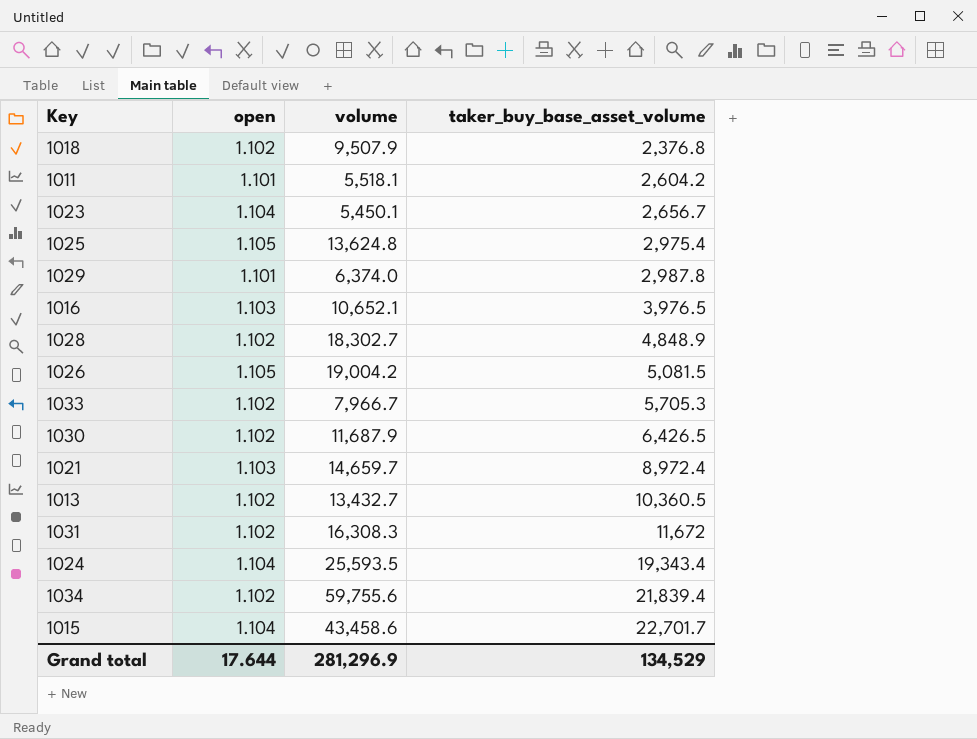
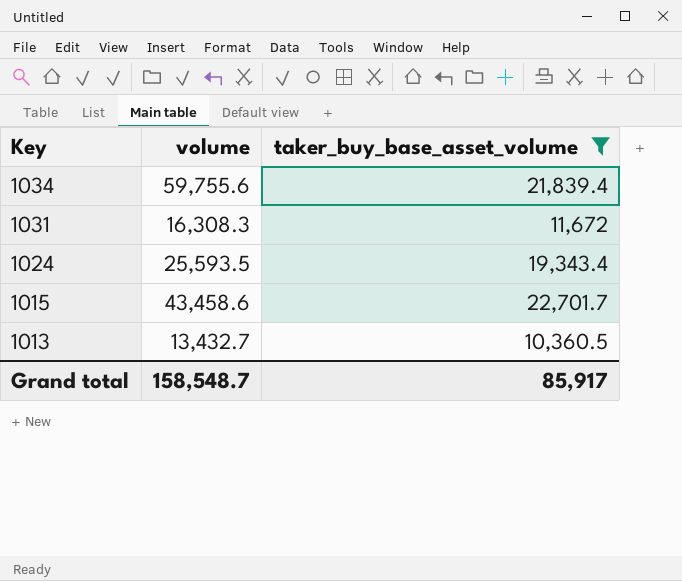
filter: none -> taker_buy_base_asset_volume >= 10,360.5
row order: taker_buy_base_asset_volume ascending -> Key descending
column open | position: 2 -> none
Grand total | volume: 281,296.9 -> 158,548.7
Grand total | taker_buy_base_asset_volume: 134,529 -> 85,917

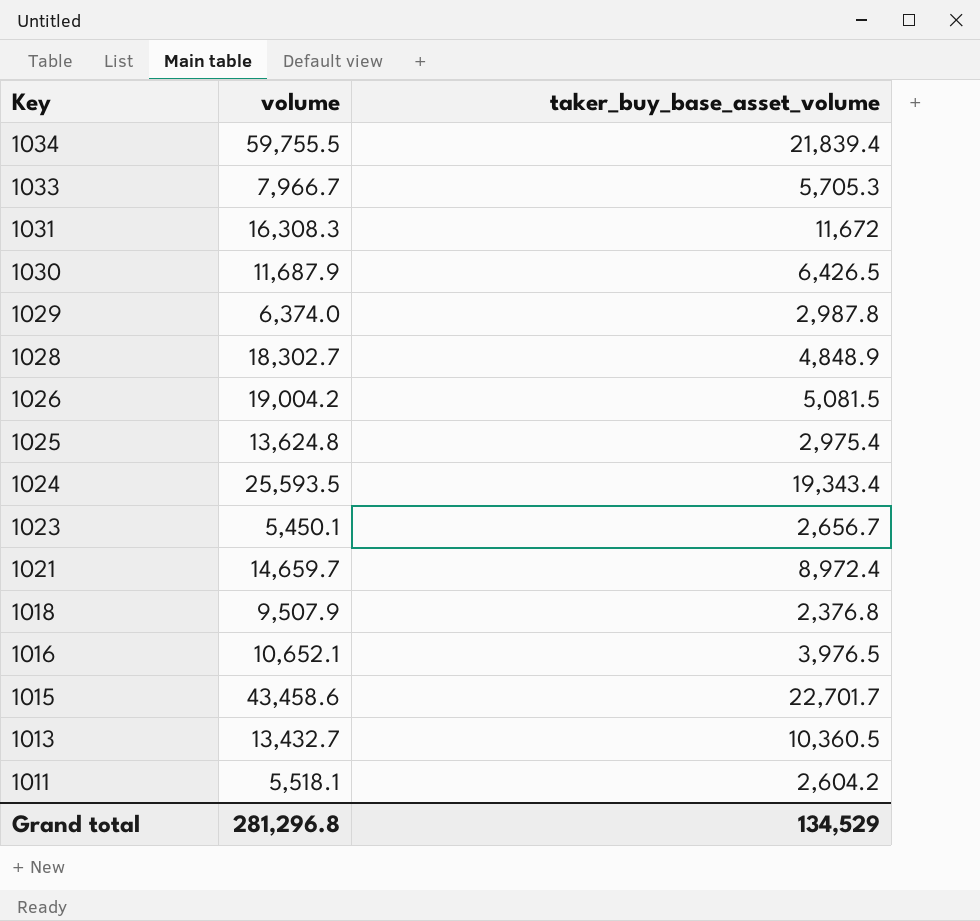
filter: taker_buy_base_asset_volume >= 10,360.5 -> none
1034 | volume: 59,755.6 -> 59,755.5
Grand total | volume: 158,548.7 -> 281,296.8
Grand total | taker_buy_base_asset_volume: 85,917 -> 134,529

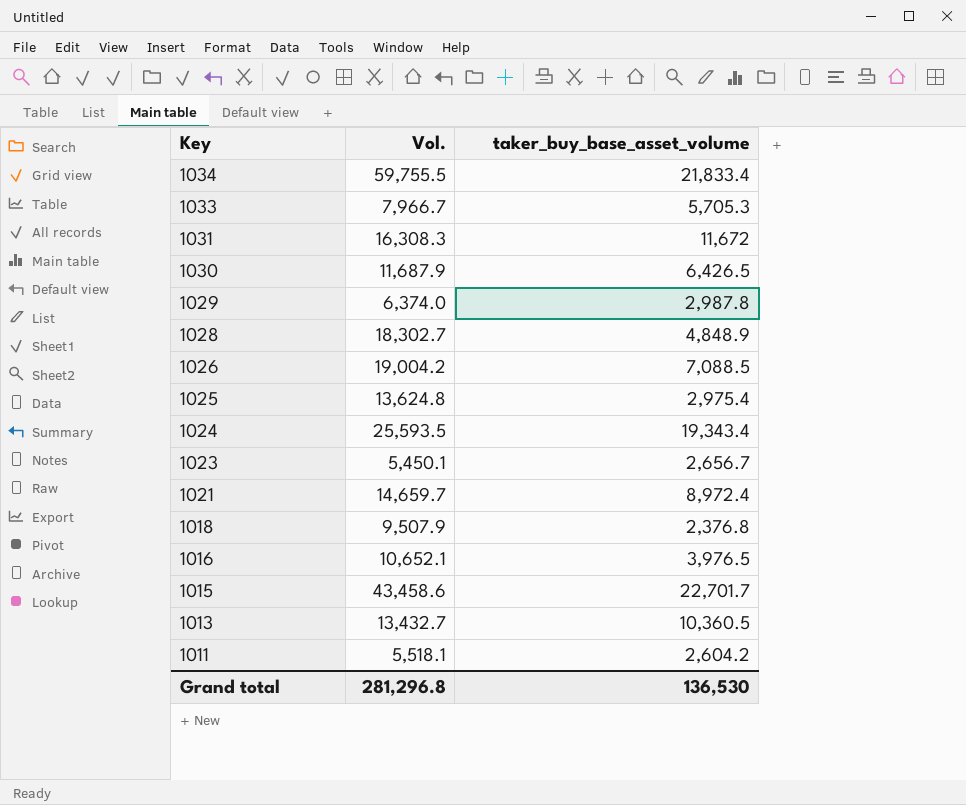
column name: volume -> Vol.
1034 | taker_buy_base_asset_volume: 21,839.4 -> 21,833.4
1026 | taker_buy_base_asset_volume: 5,081.5 -> 7,088.5
Grand total | taker_buy_base_asset_volume: 134,529 -> 136,530

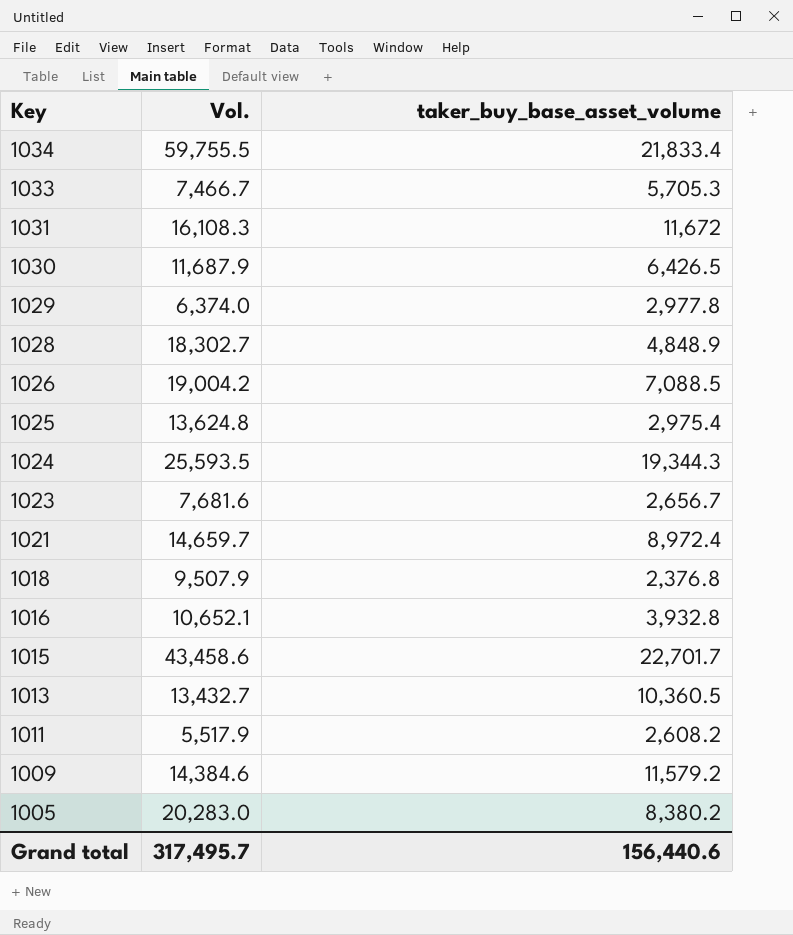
1033 | Vol.: 7,966.7 -> 7,466.7
1031 | Vol.: 16,308.3 -> 16,108.3
1029 | taker_buy_base_asset_volume: 2,987.8 -> 2,977.8
1024 | taker_buy_base_asset_volume: 19,343.4 -> 19,344.3
1023 | Vol.: 5,450.1 -> 7,681.6
1016 | taker_buy_base_asset_volume: 3,976.5 -> 3,932.8
1011 | Vol.: 5,518.1 -> 5,517.9
1011 | taker_buy_base_asset_volume: 2,604.2 -> 2,608.2
row 1009: none -> 14,384.6 | 11,579.2
row 1005: none -> 20,283.0 | 8,380.2
Grand total | Vol.: 281,296.8 -> 317,495.7
Grand total | taker_buy_base_asset_volume: 136,530 -> 156,440.6

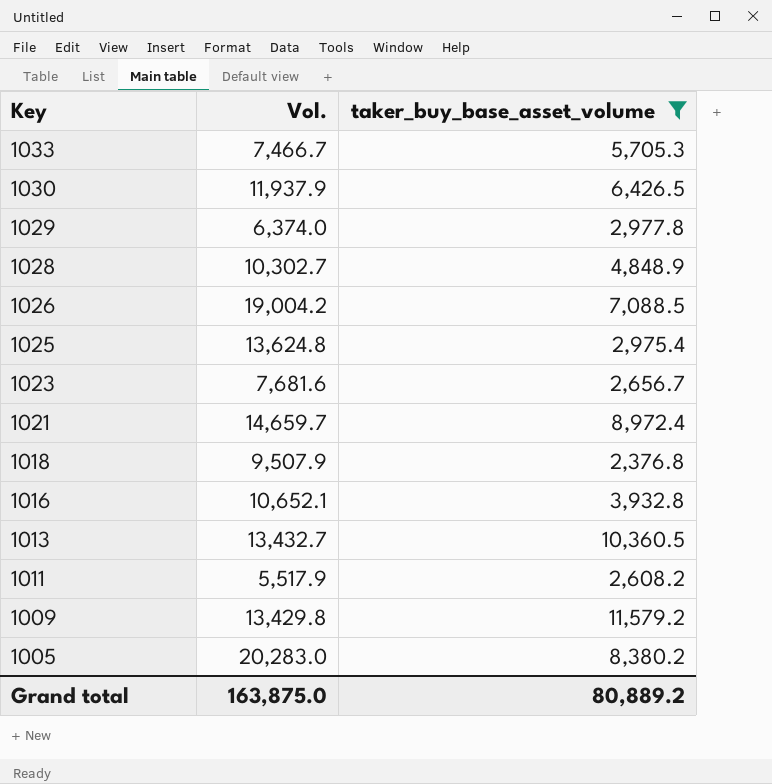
filter: none -> taker_buy_base_asset_volume <= 11,579.2
1030 | Vol.: 11,687.9 -> 11,937.9
1028 | Vol.: 18,302.7 -> 10,302.7
1009 | Vol.: 14,384.6 -> 13,429.8
Grand total | Vol.: 317,495.7 -> 163,875.0
Grand total | taker_buy_base_asset_volume: 156,440.6 -> 80,889.2

